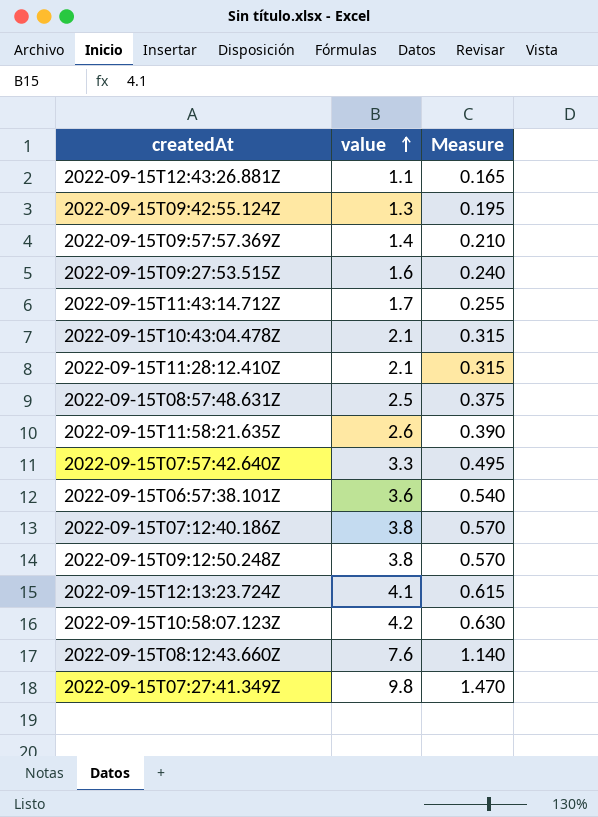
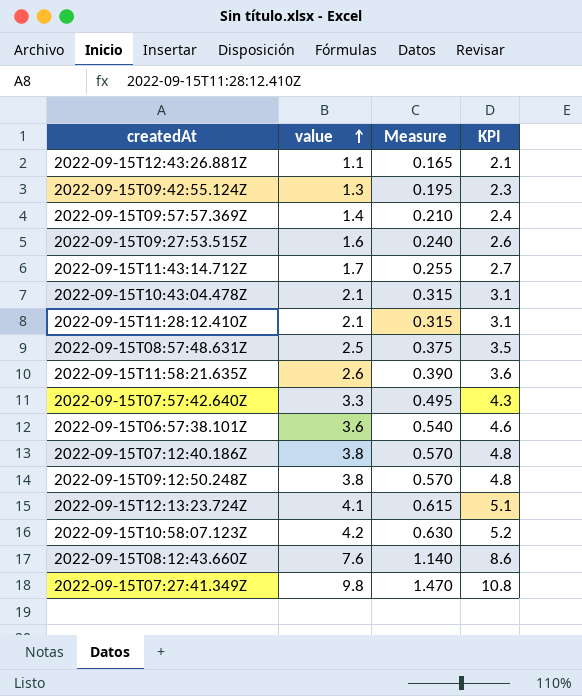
column KPI | formula: none -> [value] + 1

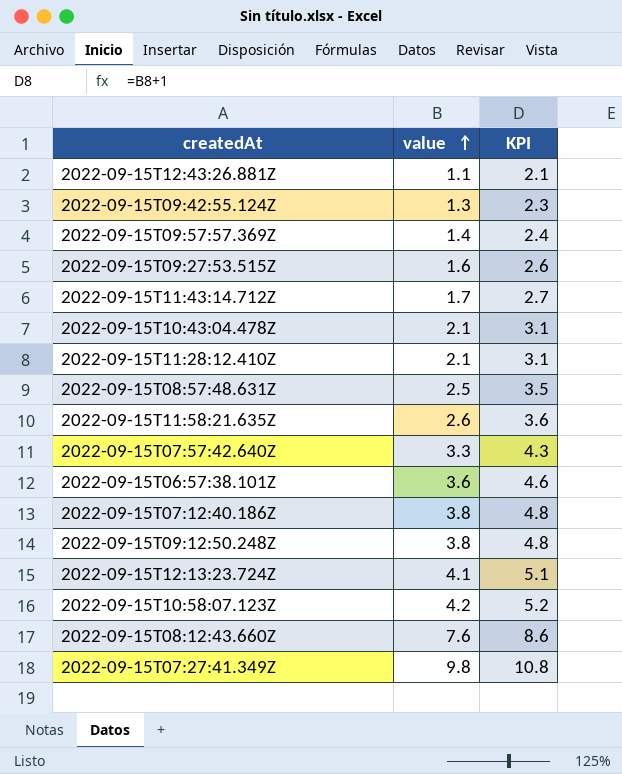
column Measure | formula: [value] * 0.15 -> none

